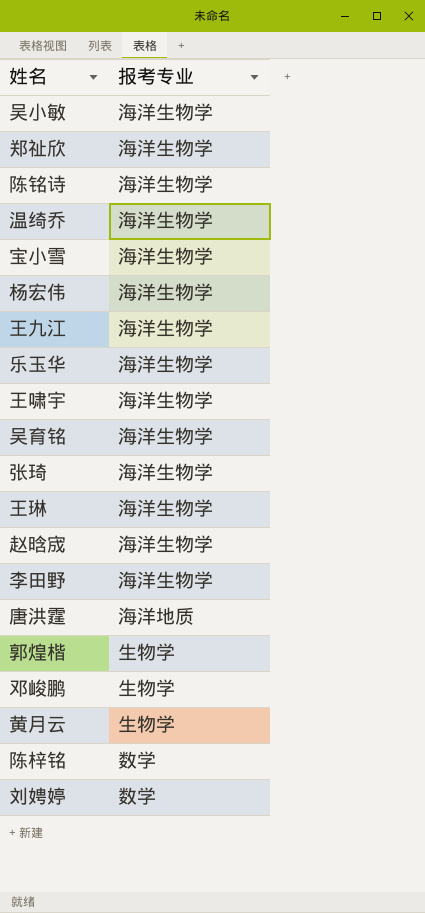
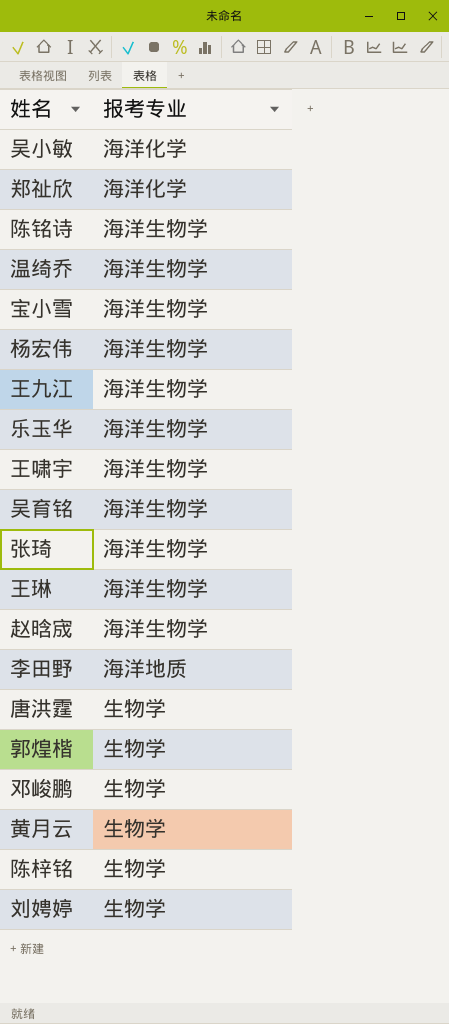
吴小敏 | 报考专业: 海洋生物学 -> 海洋化学
郑祉欣 | 报考专业: 海洋生物学 -> 海洋化学
李田野 | 报考专业: 海洋生物学 -> 海洋地质
唐洪霆 | 报考专业: 海洋地质 -> 生物学
陈梓铭 | 报考专业: 数学 -> 生物学
刘娉婷 | 报考专业: 数学 -> 生物学

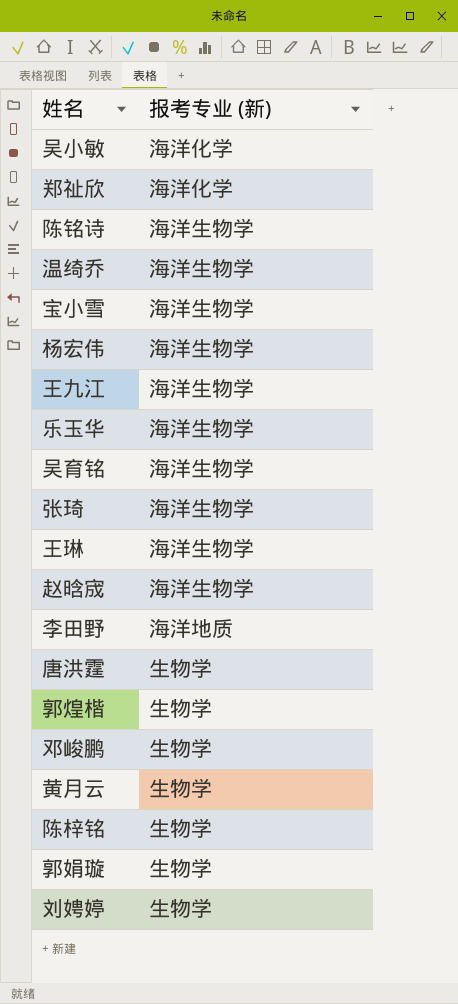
column name: 报考专业 -> 报考专业 (新)
row 王啸宇: 海洋生物学 -> none
row 郭娟璇: none -> 生物学

